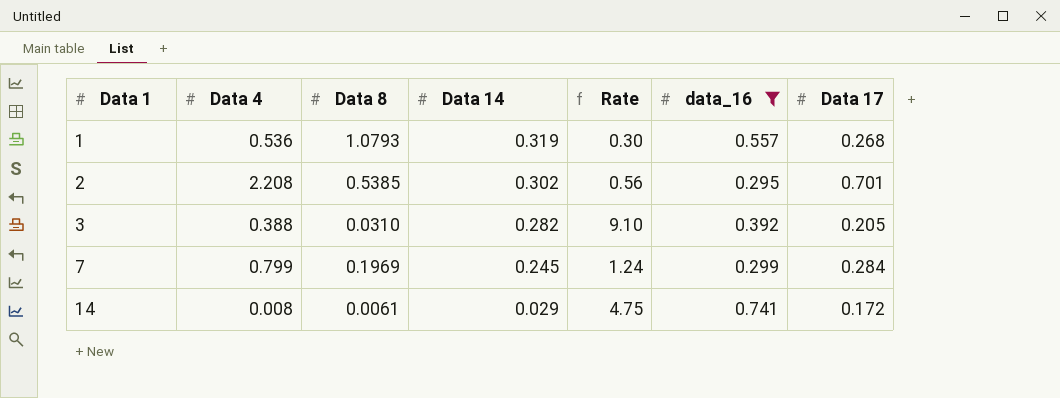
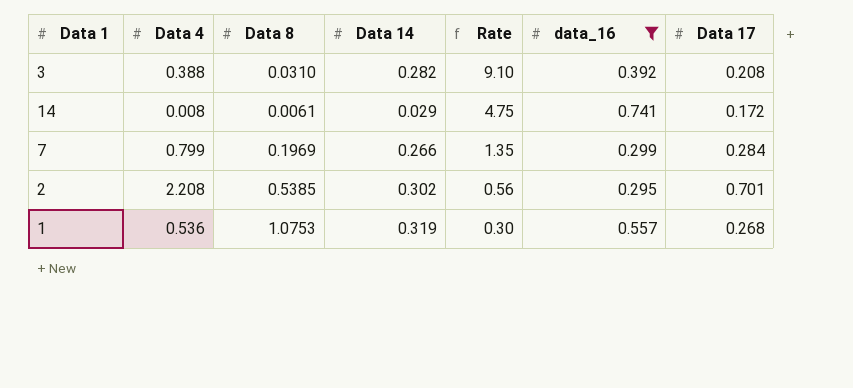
row order: Data 1 ascending -> Rate descending
3 | Data 17: 0.205 -> 0.208
7 | Data 14: 0.245 -> 0.266
7 | Rate: 1.24 -> 1.35
1 | Data 8: 1.0793 -> 1.0753

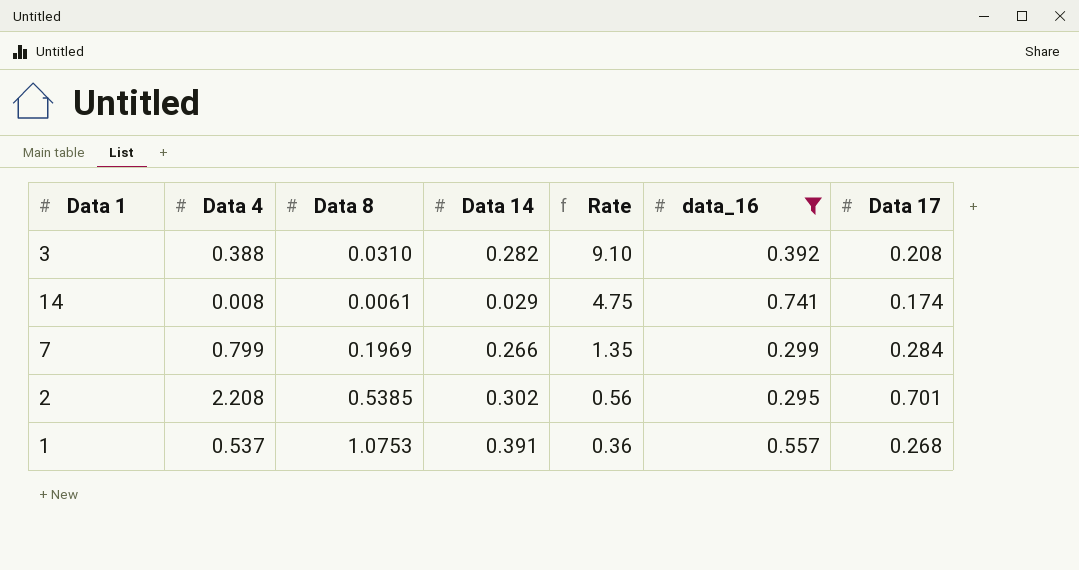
14 | Data 17: 0.172 -> 0.174
1 | Data 4: 0.536 -> 0.537
1 | Data 14: 0.319 -> 0.391
1 | Rate: 0.30 -> 0.36

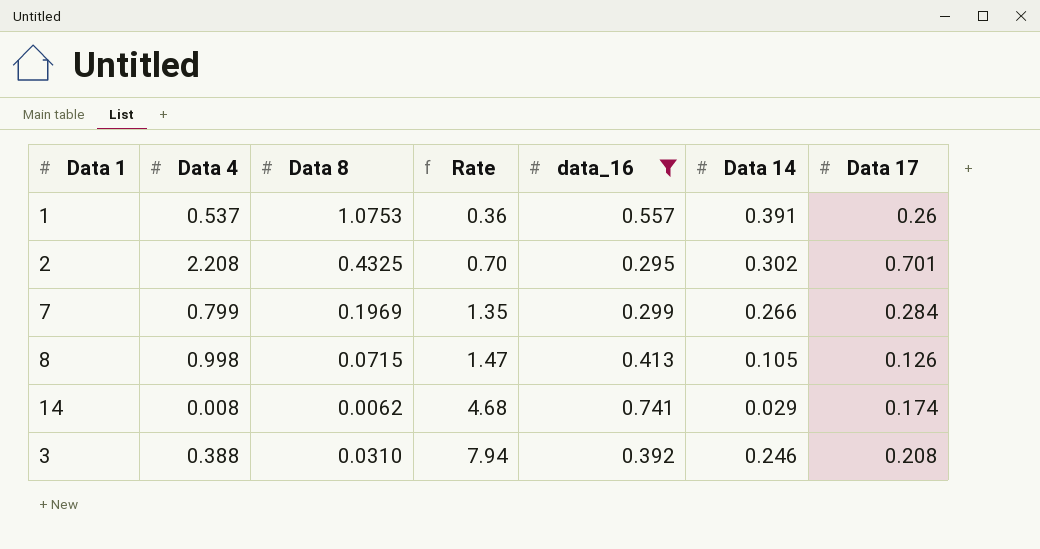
row order: Rate descending -> Rate ascending
column Data 14 | position: 4 -> 6
1 | Data 17: 0.268 -> 0.26
2 | Data 8: 0.5385 -> 0.4325
2 | Rate: 0.56 -> 0.70
row 8: none -> 0.998 | 0.0715 | 1.47 | 0.413 | 0.105 | 0.126
14 | Data 8: 0.0061 -> 0.0062
14 | Rate: 4.75 -> 4.68
3 | Rate: 9.10 -> 7.94
3 | Data 14: 0.282 -> 0.246

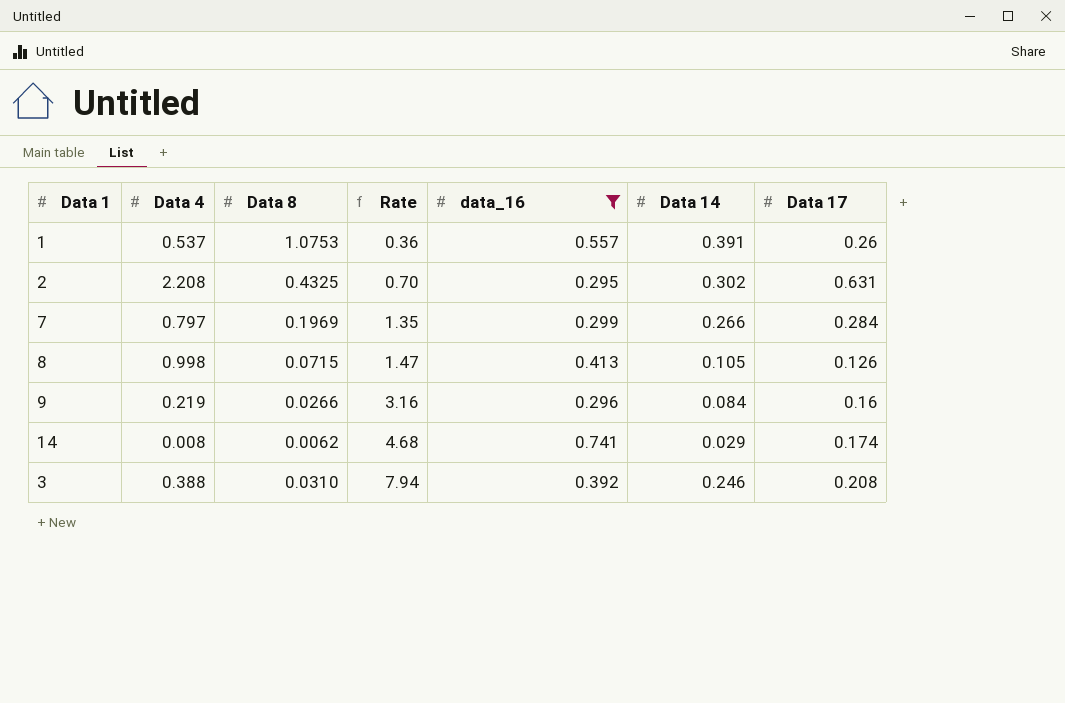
2 | Data 17: 0.701 -> 0.631
7 | Data 4: 0.799 -> 0.797
row 9: none -> 0.219 | 0.0266 | 3.16 | 0.296 | 0.084 | 0.16

